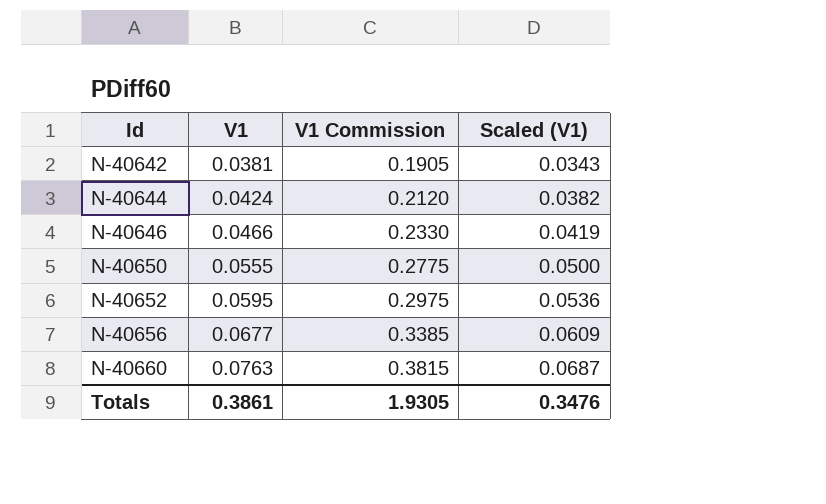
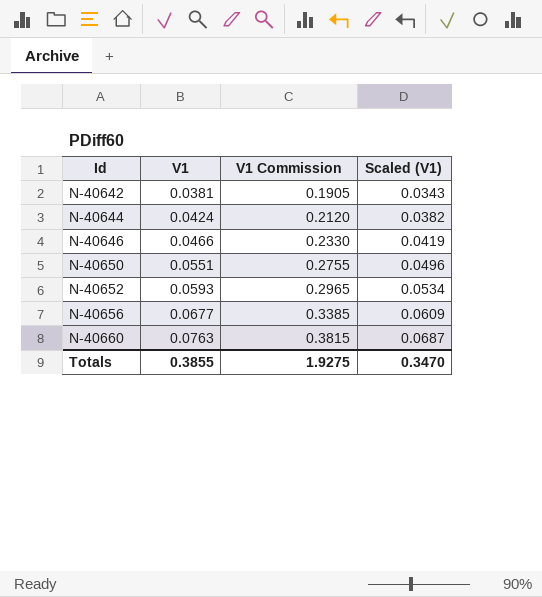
N-40650 | V1: 0.0555 -> 0.0551
N-40650 | V1 Commission: 0.2775 -> 0.2755
N-40650 | Scaled (V1): 0.0500 -> 0.0496
N-40652 | V1: 0.0595 -> 0.0593
N-40652 | V1 Commission: 0.2975 -> 0.2965
N-40652 | Scaled (V1): 0.0536 -> 0.0534
Totals | V1: 0.3861 -> 0.3855
Totals | V1 Commission: 1.9305 -> 1.9275
Totals | Scaled (V1): 0.3476 -> 0.3470

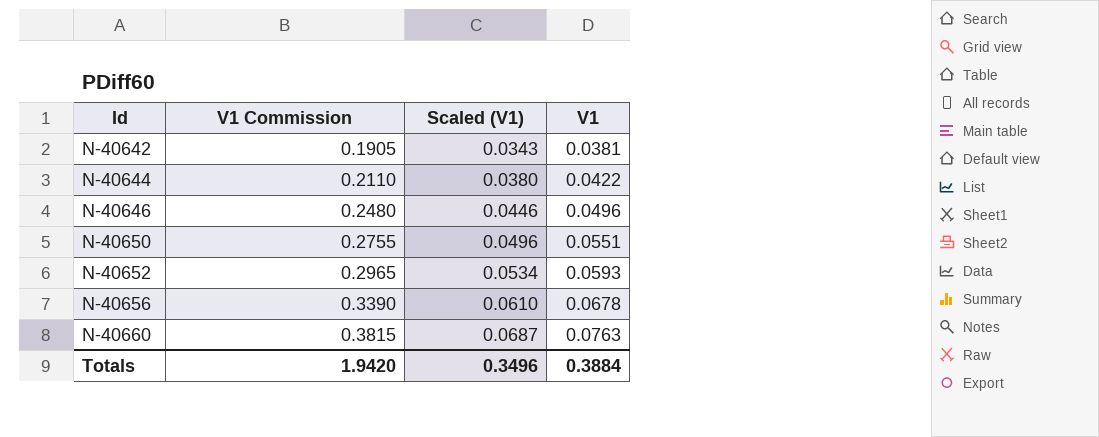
column V1 | position: 2 -> 4
N-40644 | V1 Commission: 0.2120 -> 0.2110
N-40644 | Scaled (V1): 0.0382 -> 0.0380
N-40644 | V1: 0.0424 -> 0.0422
N-40646 | V1 Commission: 0.2330 -> 0.2480
N-40646 | Scaled (V1): 0.0419 -> 0.0446
N-40646 | V1: 0.0466 -> 0.0496
N-40656 | V1 Commission: 0.3385 -> 0.3390
N-40656 | Scaled (V1): 0.0609 -> 0.0610
N-40656 | V1: 0.0677 -> 0.0678
Totals | V1 Commission: 1.9275 -> 1.9420
Totals | Scaled (V1): 0.3470 -> 0.3496
Totals | V1: 0.3855 -> 0.3884

